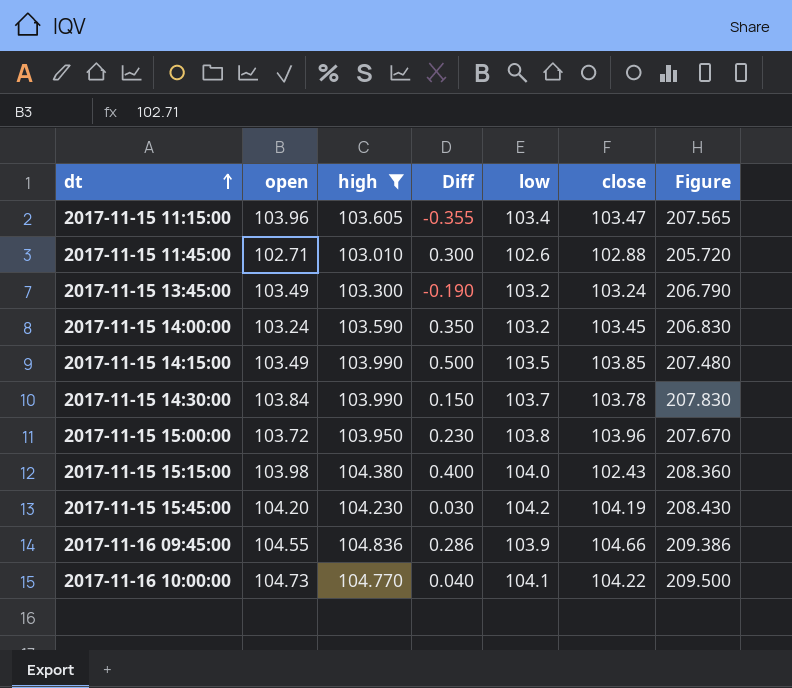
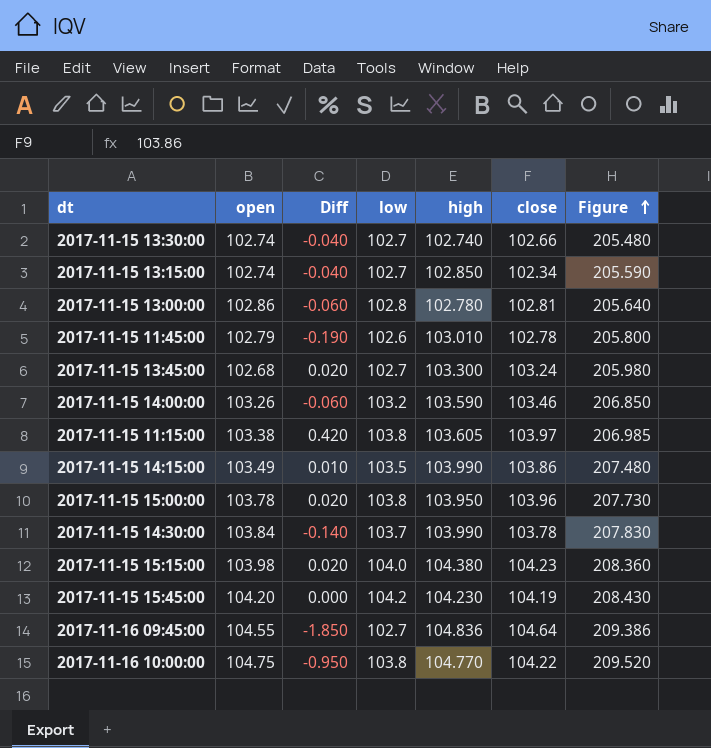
filter: high >= 103.010 -> none
row order: dt ascending -> Figure ascending
column Diff | formula: [high] - [open] -> [low] - [open]
column high | position: 3 -> 5
2017-11-15 11:45:00 | open: 102.71 -> 102.79
2017-11-15 11:45:00 | close: 102.88 -> 102.78
2017-11-15 11:45:00 | Figure: 205.720 -> 205.800
2017-11-15 13:45:00 | open: 103.49 -> 102.68
2017-11-15 13:45:00 | low: 103.2 -> 102.7
2017-11-15 13:45:00 | Figure: 206.790 -> 205.980
2017-11-15 14:00:00 | open: 103.24 -> 103.26
2017-11-15 14:00:00 | close: 103.45 -> 103.46
2017-11-15 14:00:00 | Figure: 206.830 -> 206.850
2017-11-15 11:15:00 | open: 103.96 -> 103.38
2017-11-15 11:15:00 | low: 103.4 -> 103.8
2017-11-15 11:15:00 | close: 103.47 -> 103.97
2017-11-15 11:15:00 | Figure: 207.565 -> 206.985
2017-11-15 14:15:00 | close: 103.85 -> 103.86
2017-11-15 15:00:00 | open: 103.72 -> 103.78
2017-11-15 15:00:00 | Figure: 207.670 -> 207.730
2017-11-15 15:15:00 | close: 102.43 -> 104.23
2017-11-16 09:45:00 | low: 103.9 -> 102.7
2017-11-16 09:45:00 | close: 104.66 -> 104.64
2017-11-16 10:00:00 | open: 104.73 -> 104.75
2017-11-16 10:00:00 | low: 104.1 -> 103.8
2017-11-16 10:00:00 | Figure: 209.500 -> 209.520

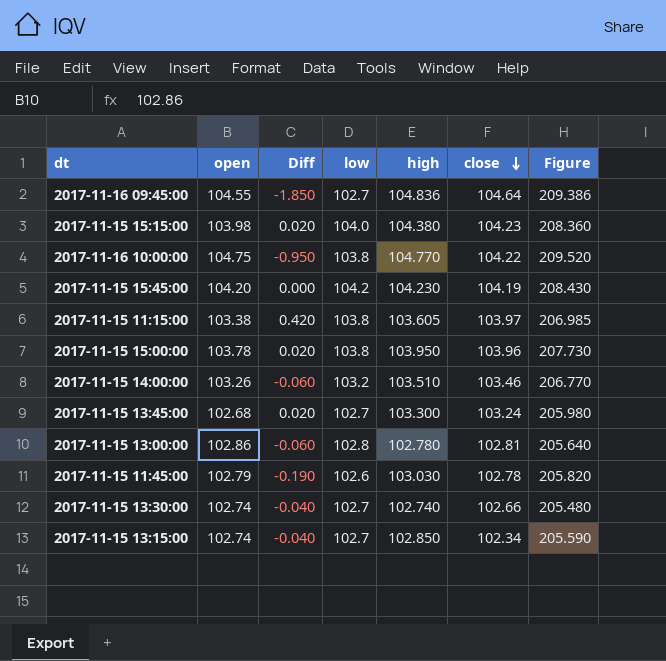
row order: Figure ascending -> close descending
row 2017-11-15 14:15:00: 103.49 | 0.010 | 103.5 | 103.990 | 103.86 | 207.480 -> none
row 2017-11-15 14:30:00: 103.84 | -0.140 | 103.7 | 103.990 | 103.78 | 207.830 -> none
2017-11-15 14:00:00 | high: 103.590 -> 103.510
2017-11-15 14:00:00 | Figure: 206.850 -> 206.770
2017-11-15 11:45:00 | high: 103.010 -> 103.030
2017-11-15 11:45:00 | Figure: 205.800 -> 205.820

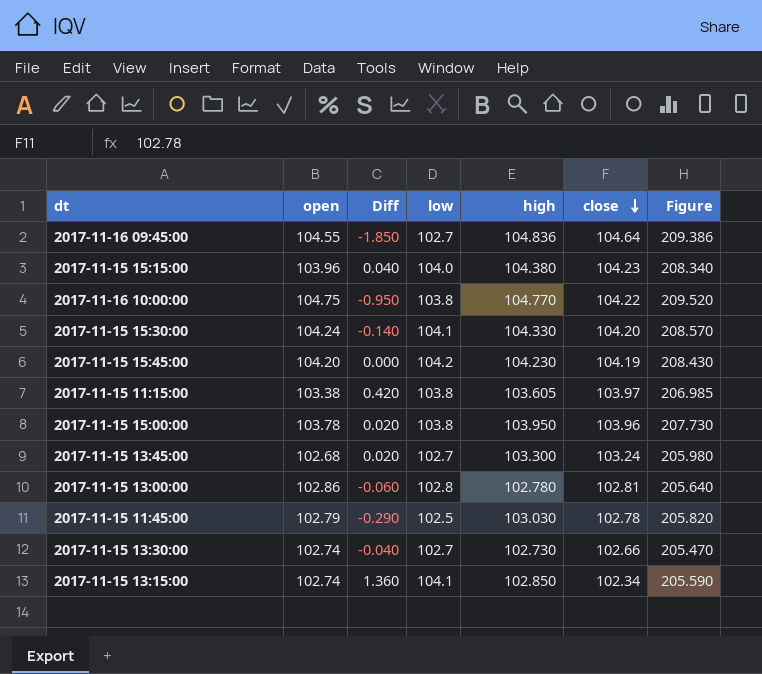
row 2017-11-15 14:00:00: 103.26 | -0.060 | 103.2 | 103.510 | 103.46 | 206.770 -> none
2017-11-15 15:15:00 | open: 103.98 -> 103.96
2017-11-15 15:15:00 | Diff: 0.020 -> 0.040
2017-11-15 15:15:00 | Figure: 208.360 -> 208.340
row 2017-11-15 15:30:00: none -> 104.24 | -0.140 | 104.1 | 104.330 | 104.20 | 208.570
2017-11-15 11:45:00 | Diff: -0.190 -> -0.290
2017-11-15 11:45:00 | low: 102.6 -> 102.5
2017-11-15 13:30:00 | high: 102.740 -> 102.730
2017-11-15 13:30:00 | Figure: 205.480 -> 205.470
2017-11-15 13:15:00 | Diff: -0.040 -> 1.360
2017-11-15 13:15:00 | low: 102.7 -> 104.1

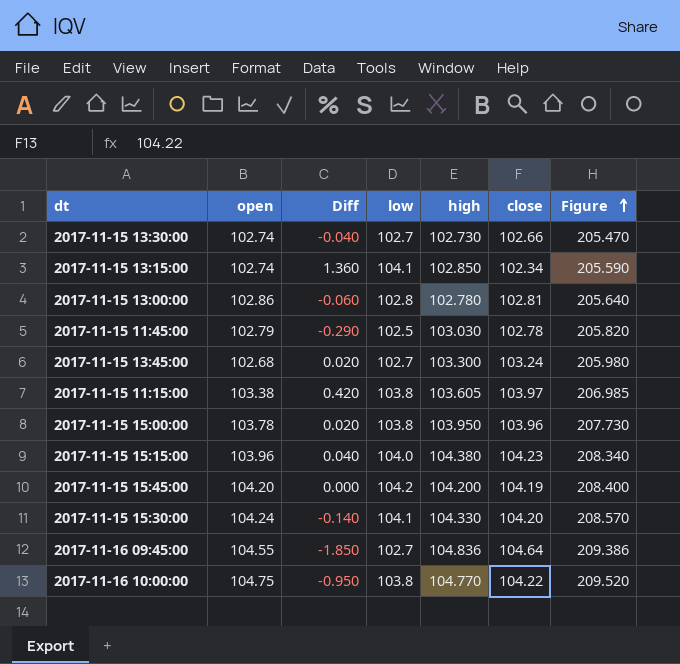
row order: close descending -> Figure ascending
2017-11-15 15:45:00 | high: 104.230 -> 104.200
2017-11-15 15:45:00 | Figure: 208.430 -> 208.400

